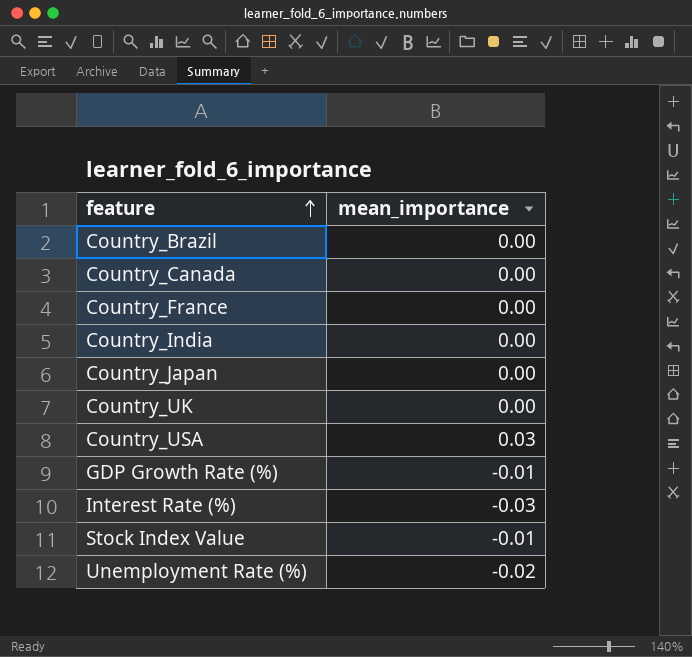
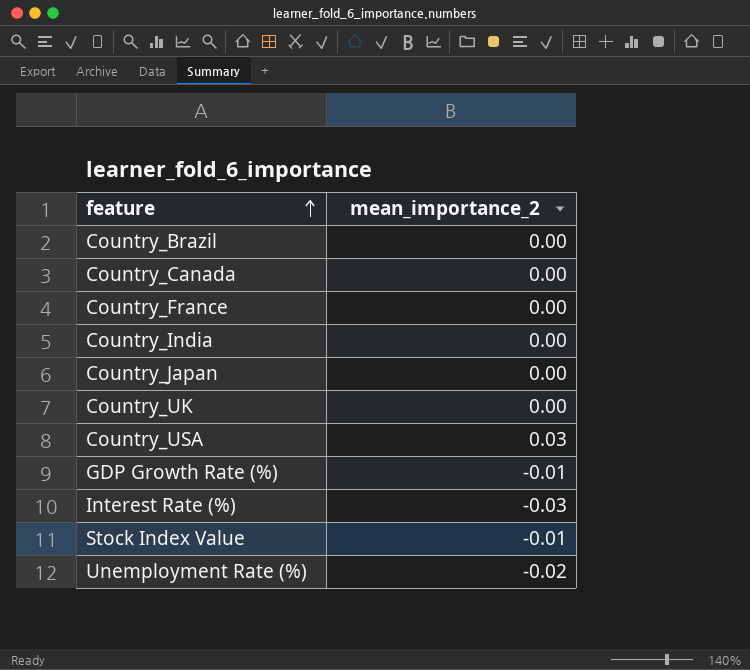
column name: mean_importance -> mean_importance_2

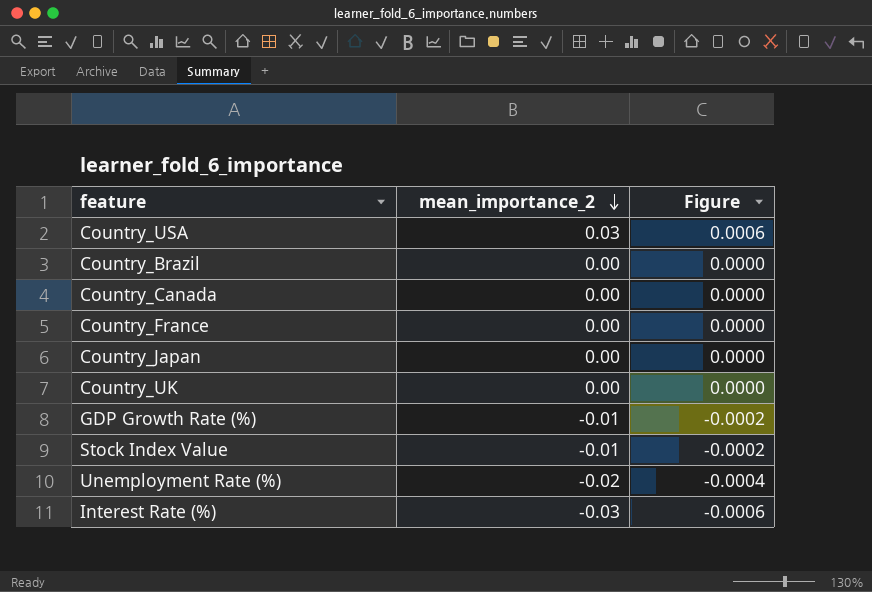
row order: feature ascending -> mean_importance_2 descending
column Figure | formula: none -> [mean_importance_2] * 0.02
row Country_India: 0.00 -> none

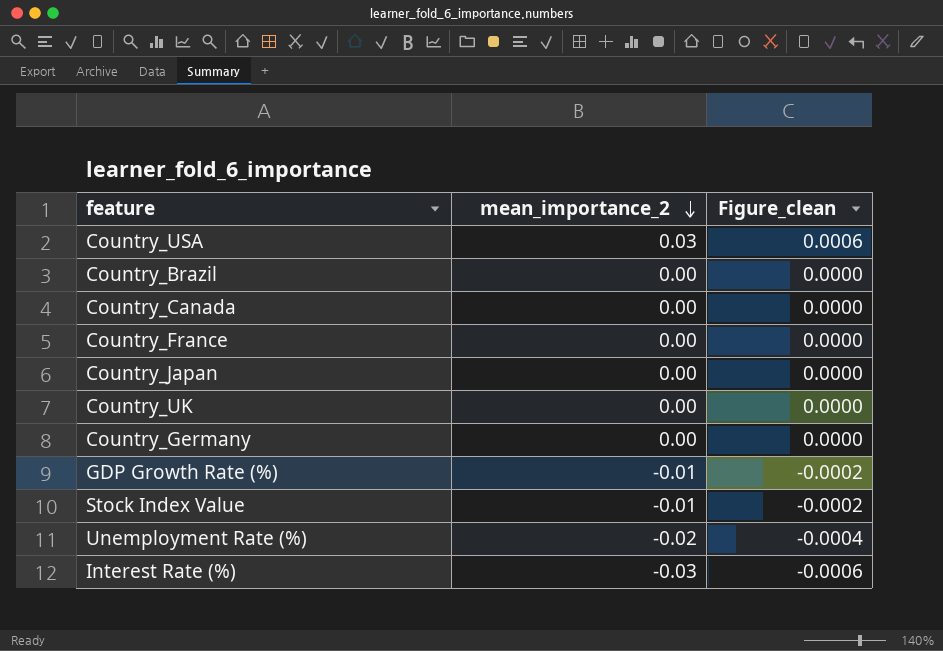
column name: Figure -> Figure_clean
row Country_Germany: none -> 0.00 | 0.0000

